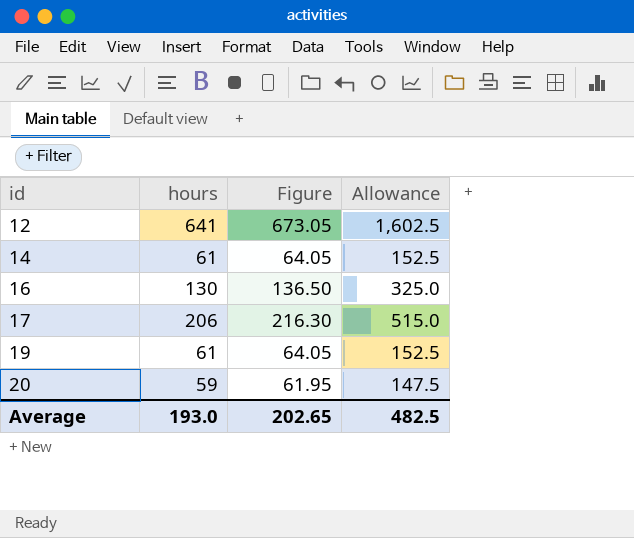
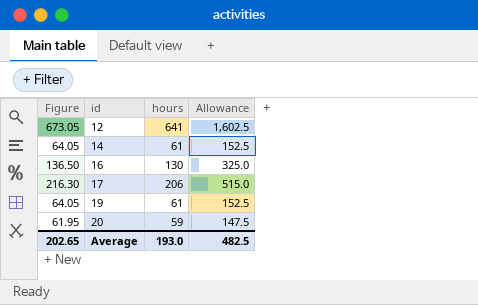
column Figure | position: 3 -> 1

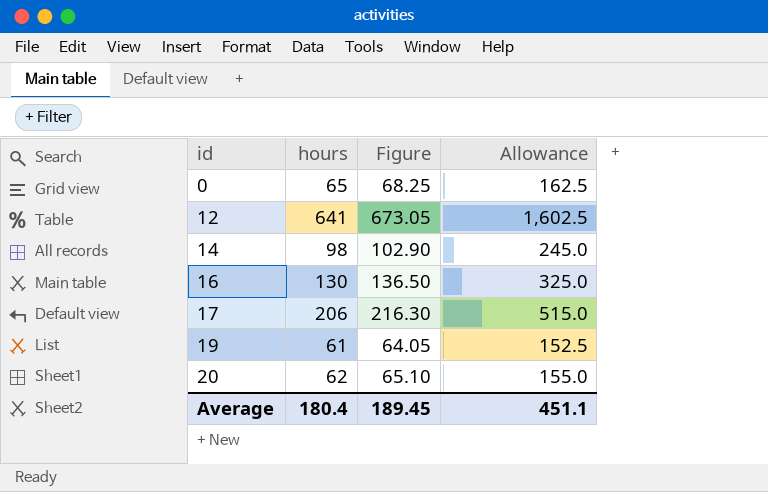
column Figure | position: 1 -> 3
row 0: none -> 65 | 68.25 | 162.5
14 | hours: 61 -> 98
14 | Figure: 64.05 -> 102.90
14 | Allowance: 152.5 -> 245.0
20 | hours: 59 -> 62
20 | Figure: 61.95 -> 65.10
20 | Allowance: 147.5 -> 155.0
Average | hours: 193.0 -> 180.4
Average | Figure: 202.65 -> 189.45
Average | Allowance: 482.5 -> 451.1

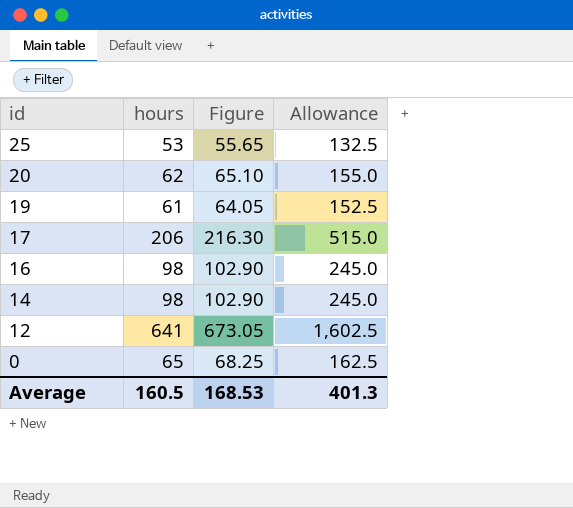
row order: id ascending -> id descending
row 25: none -> 53 | 55.65 | 132.5
16 | hours: 130 -> 98
16 | Figure: 136.50 -> 102.90
16 | Allowance: 325.0 -> 245.0
Average | hours: 180.4 -> 160.5
Average | Figure: 189.45 -> 168.53
Average | Allowance: 451.1 -> 401.3

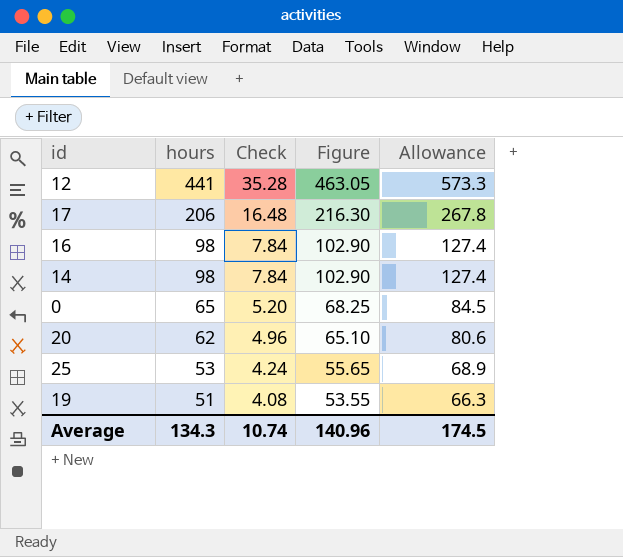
row order: id descending -> hours descending
column Check | formula: none -> [hours] * 0.08
column Allowance | formula: [hours] * 2.5 -> [hours] * 1.3
12 | hours: 641 -> 441
12 | Figure: 673.05 -> 463.05
19 | hours: 61 -> 51
19 | Figure: 64.05 -> 53.55
Average | hours: 160.5 -> 134.3
Average | Figure: 168.53 -> 140.96
Average | Allowance: 401.3 -> 174.5

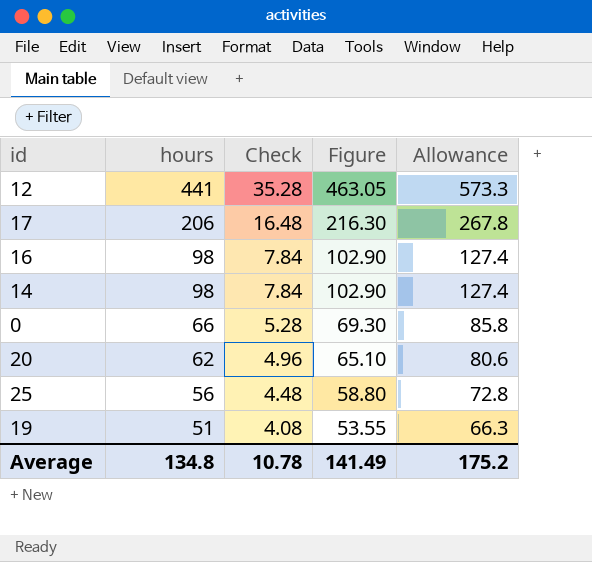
0 | hours: 65 -> 66
0 | Check: 5.20 -> 5.28
0 | Figure: 68.25 -> 69.30
0 | Allowance: 84.5 -> 85.8
25 | hours: 53 -> 56
25 | Check: 4.24 -> 4.48
25 | Figure: 55.65 -> 58.80
25 | Allowance: 68.9 -> 72.8
Average | hours: 134.3 -> 134.8
Average | Check: 10.74 -> 10.78
Average | Figure: 140.96 -> 141.49
Average | Allowance: 174.5 -> 175.2

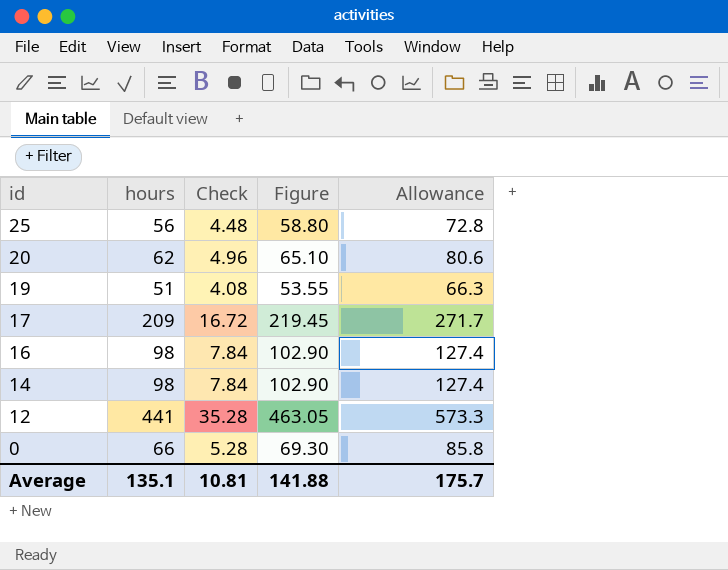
row order: hours descending -> id descending
17 | hours: 206 -> 209
17 | Check: 16.48 -> 16.72
17 | Figure: 216.30 -> 219.45
17 | Allowance: 267.8 -> 271.7
Average | hours: 134.8 -> 135.1
Average | Check: 10.78 -> 10.81
Average | Figure: 141.49 -> 141.88
Average | Allowance: 175.2 -> 175.7

